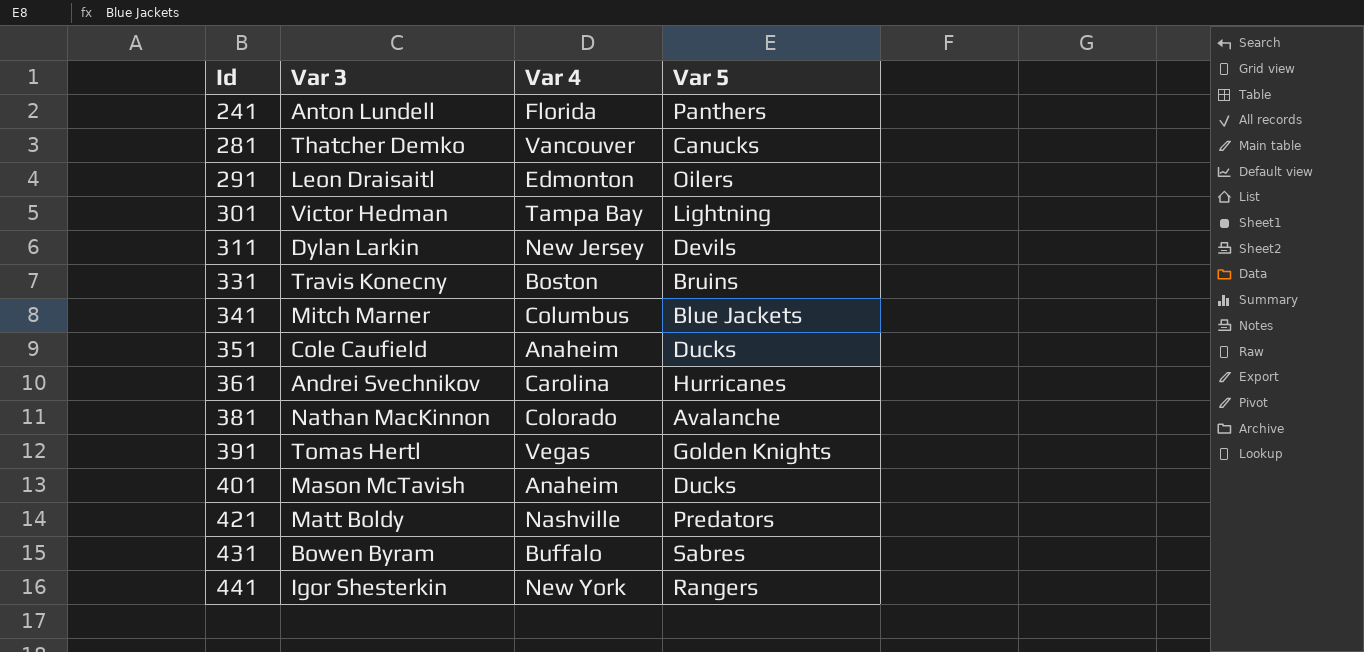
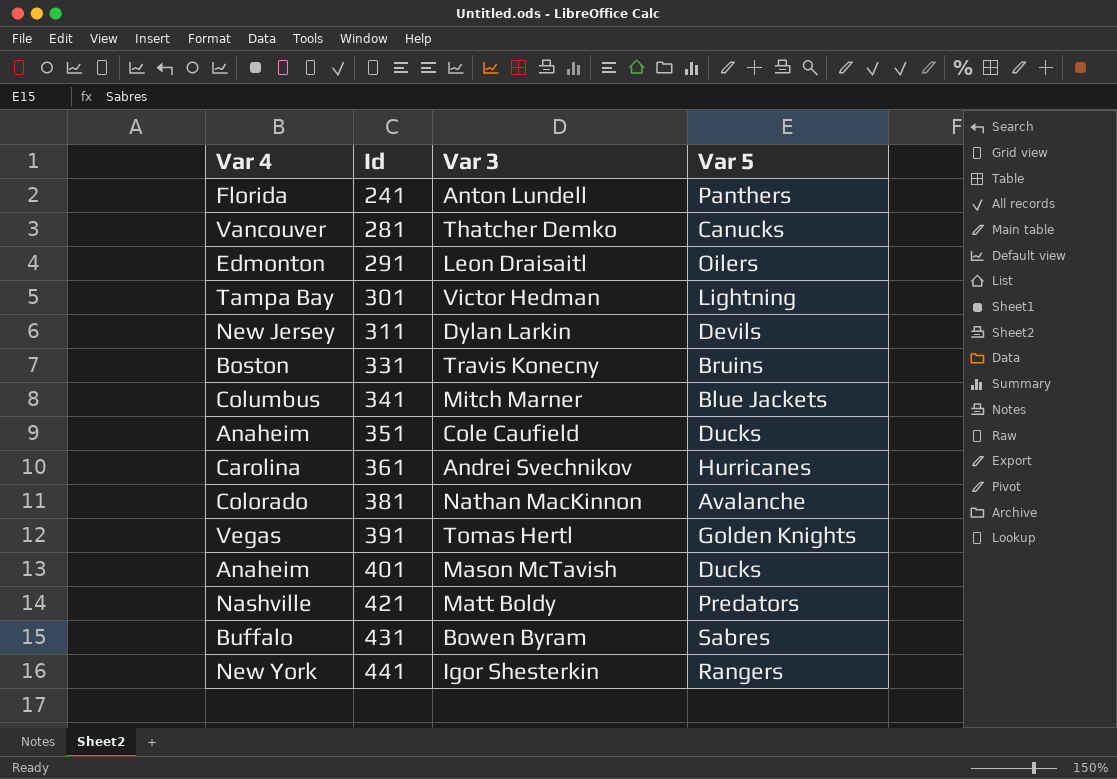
column Var 4 | position: 3 -> 1

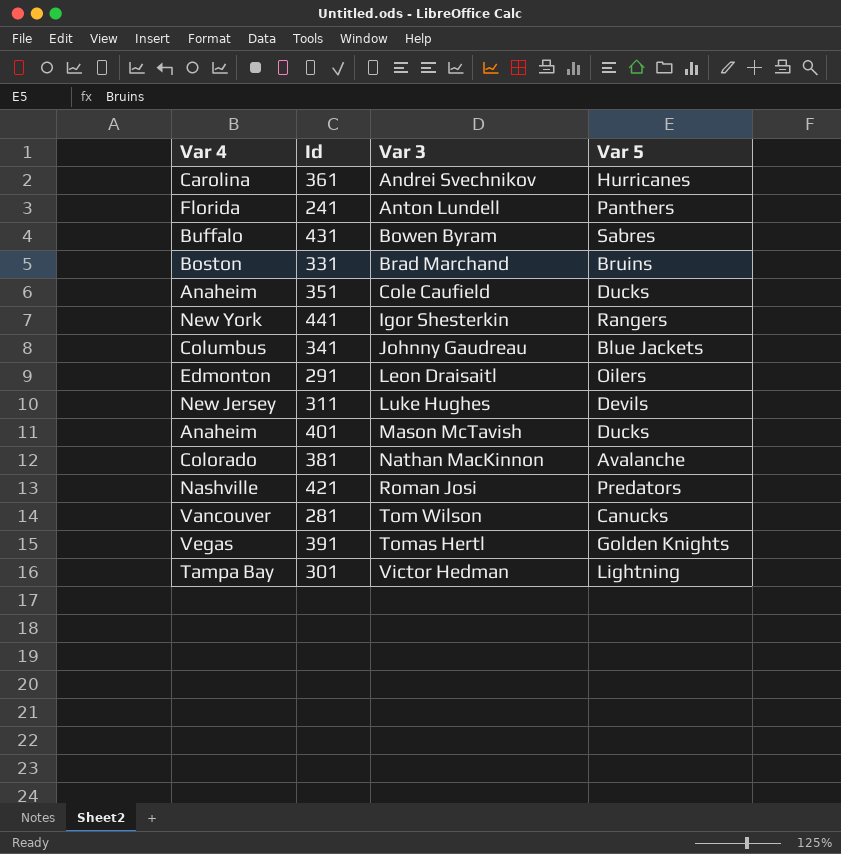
row order: Id ascending -> Var 3 ascending
331 | Var 3: Travis Konecny -> Brad Marchand
341 | Var 3: Mitch Marner -> Johnny Gaudreau
311 | Var 3: Dylan Larkin -> Luke Hughes
421 | Var 3: Matt Boldy -> Roman Josi
281 | Var 3: Thatcher Demko -> Tom Wilson

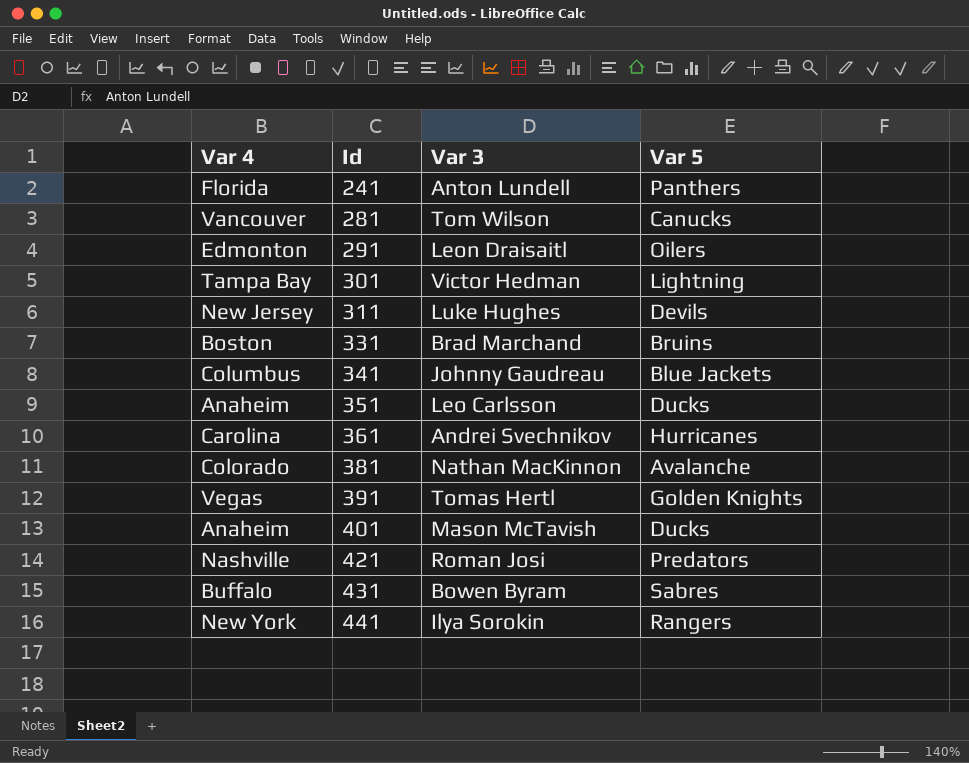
row order: Var 3 ascending -> Id ascending
351 | Var 3: Cole Caufield -> Leo Carlsson
441 | Var 3: Igor Shesterkin -> Ilya Sorokin

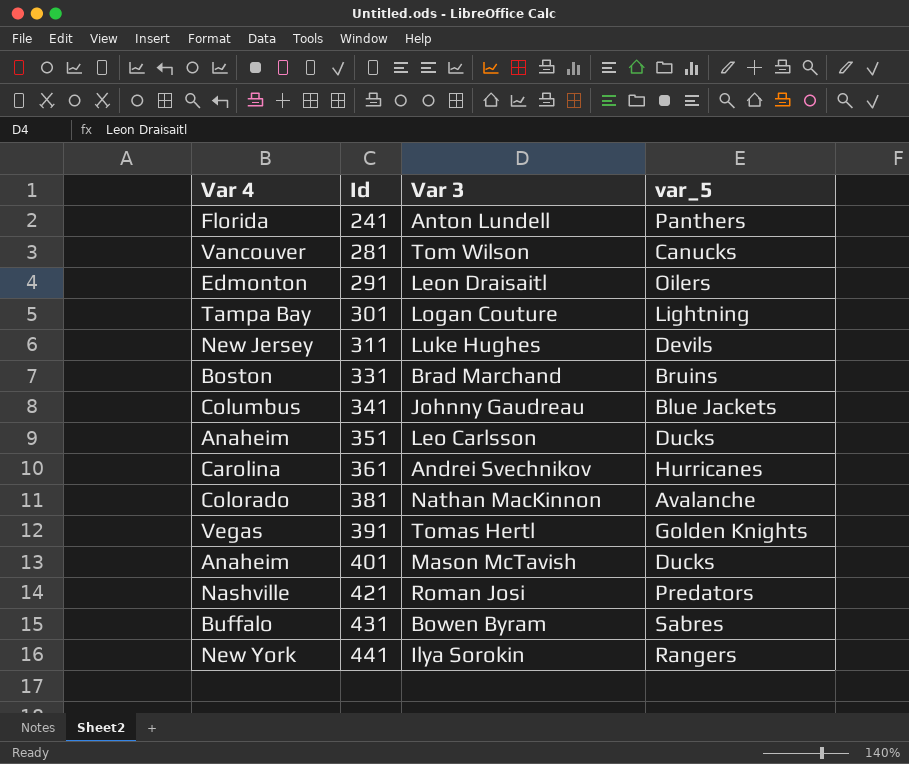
column name: Var 5 -> var_5
301 | Var 3: Victor Hedman -> Logan Couture

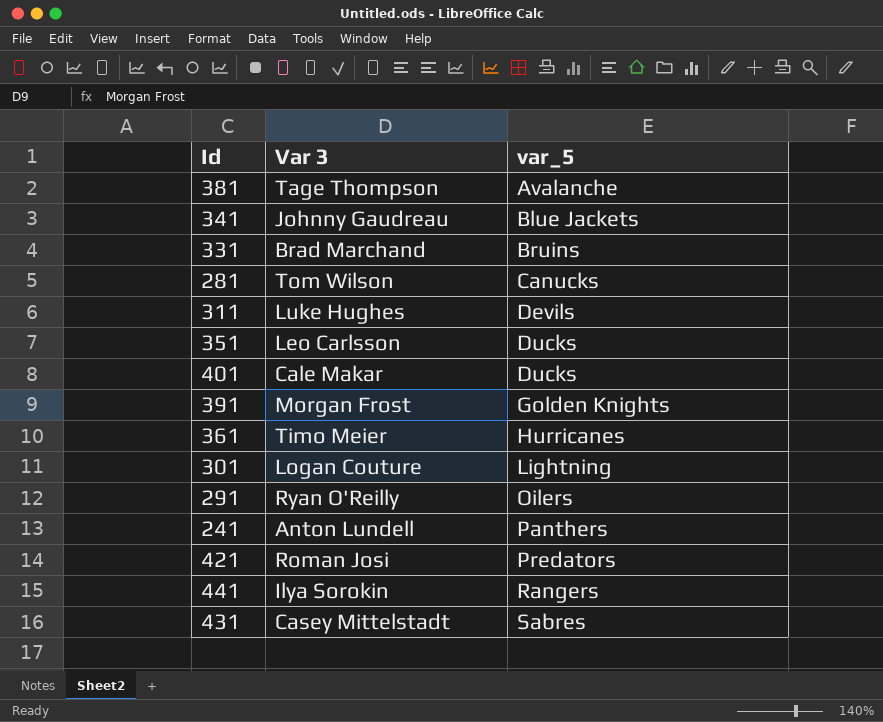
row order: Id ascending -> var_5 ascending
column Var 4 | position: 1 -> none
381 | Var 3: Nathan MacKinnon -> Tage Thompson
401 | Var 3: Mason McTavish -> Cale Makar
391 | Var 3: Tomas Hertl -> Morgan Frost
361 | Var 3: Andrei Svechnikov -> Timo Meier
291 | Var 3: Leon Draisaitl -> Ryan O'Reilly
431 | Var 3: Bowen Byram -> Casey Mittelstadt

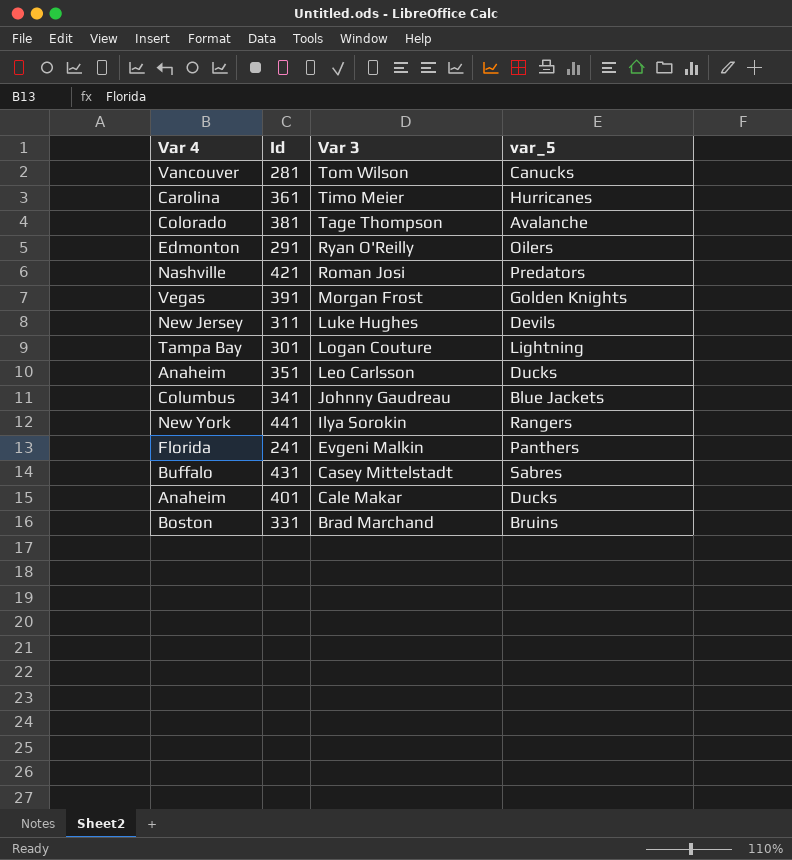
row order: var_5 ascending -> Var 3 descending
column Var 4 | position: none -> 1
241 | Var 3: Anton Lundell -> Evgeni Malkin

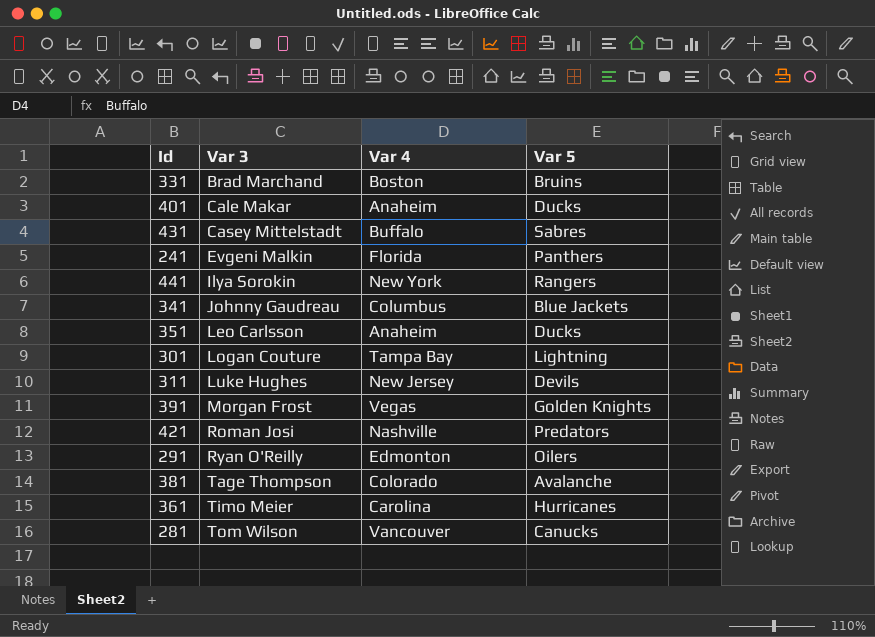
row order: Var 3 descending -> Var 3 ascending
column Var 4 | position: 1 -> 3
column name: var_5 -> Var 5

